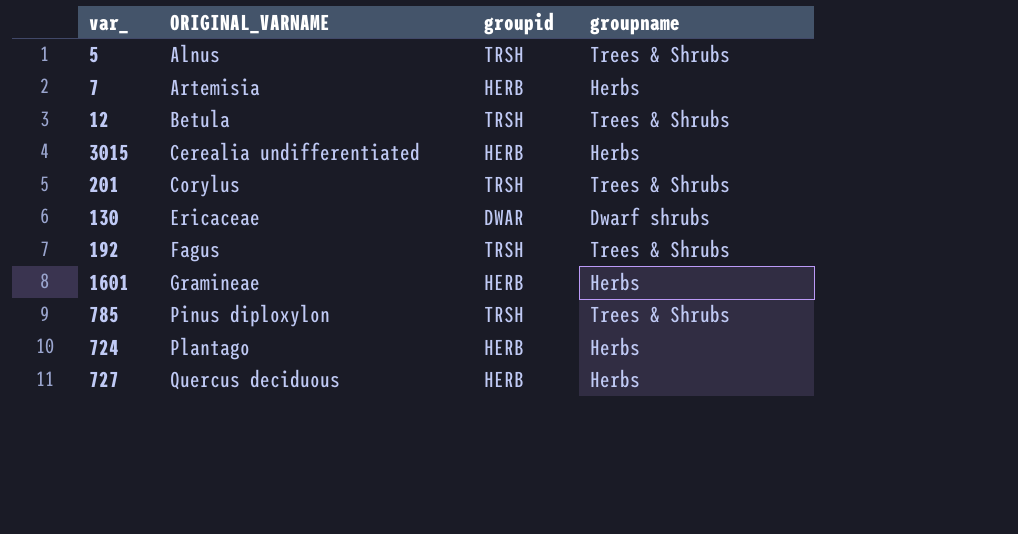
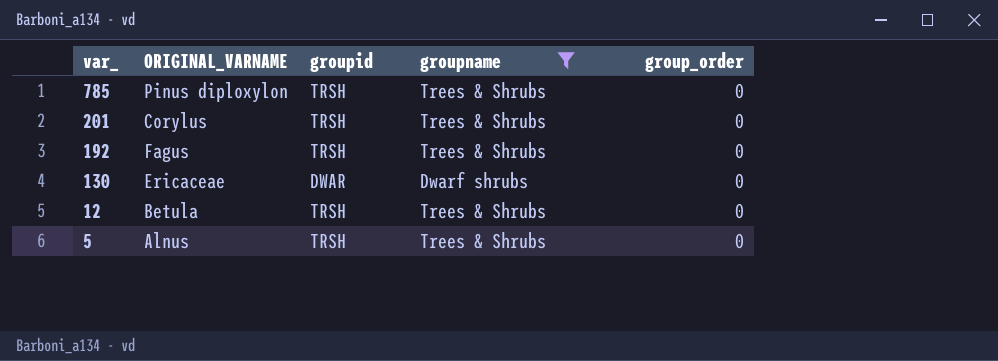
filter: none -> groupname != Herbs
row order: ORIGINAL_VARNAME ascending -> var_ descending
column group_order | position: none -> 5

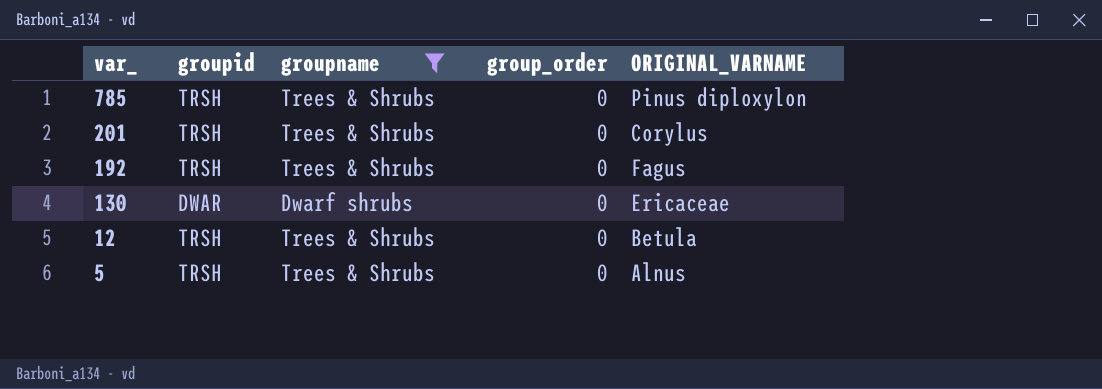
column ORIGINAL_VARNAME | position: 2 -> 5

